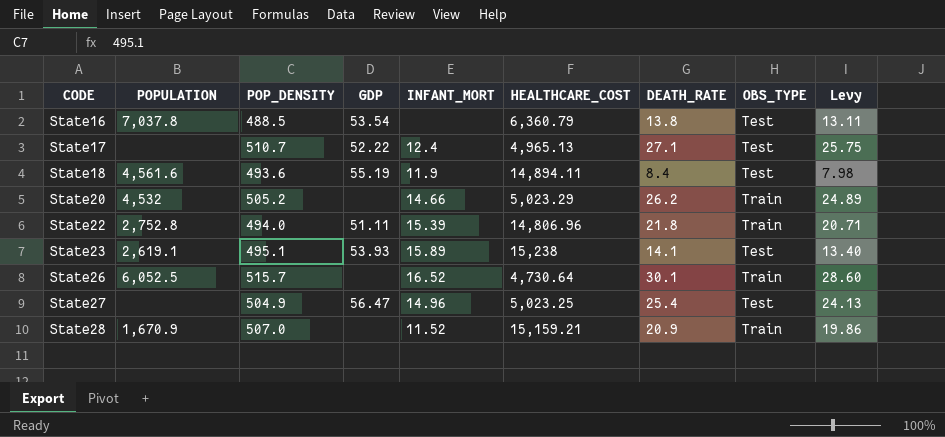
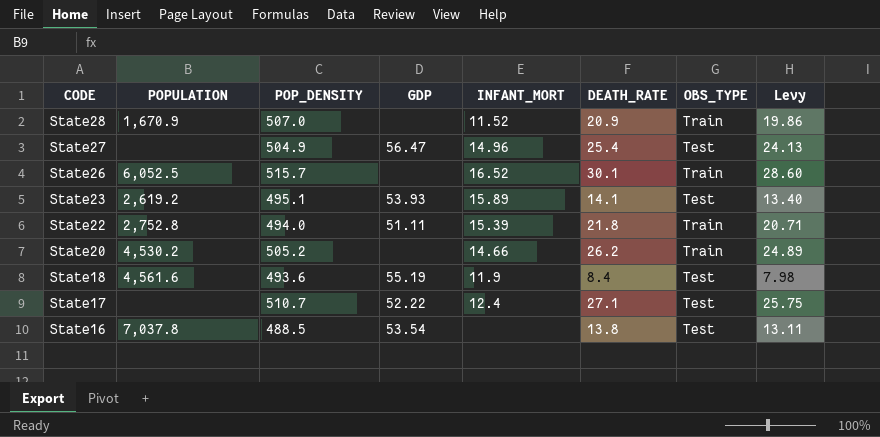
row order: CODE ascending -> CODE descending
column HEALTHCARE_COST | position: 6 -> none
State23 | POPULATION: 2,619.1 -> 2,619.2
State20 | POPULATION: 4,532 -> 4,530.2

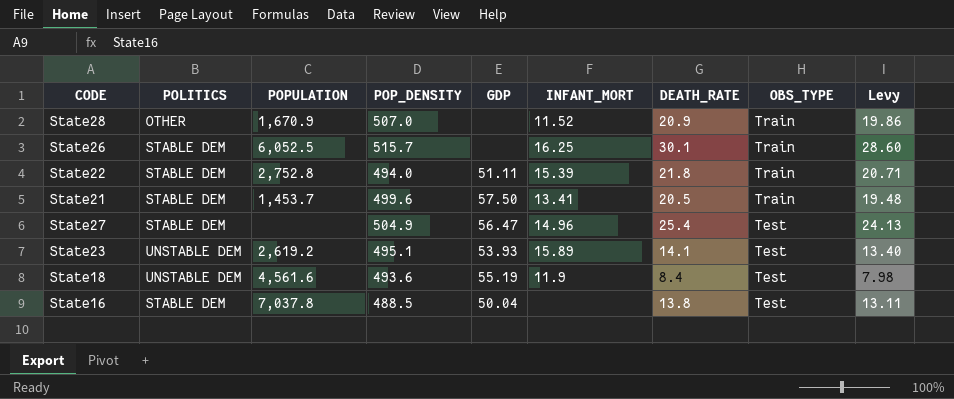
row order: CODE descending -> OBS_TYPE descending
column POLITICS | position: none -> 2
row State20: 4,530.2 | 505.2 | none | 14.66 | 26.2 | Train | 24.89 -> none
row State17: none | 510.7 | 52.22 | 12.4 | 27.1 | Test | 25.75 -> none
State26 | INFANT_MORT: 16.52 -> 16.25
row State21: none -> STABLE DEM | 1,453.7 | 499.6 | 57.50 | 13.41 | 20.5 | Train | 19.48
State16 | GDP: 53.54 -> 50.04

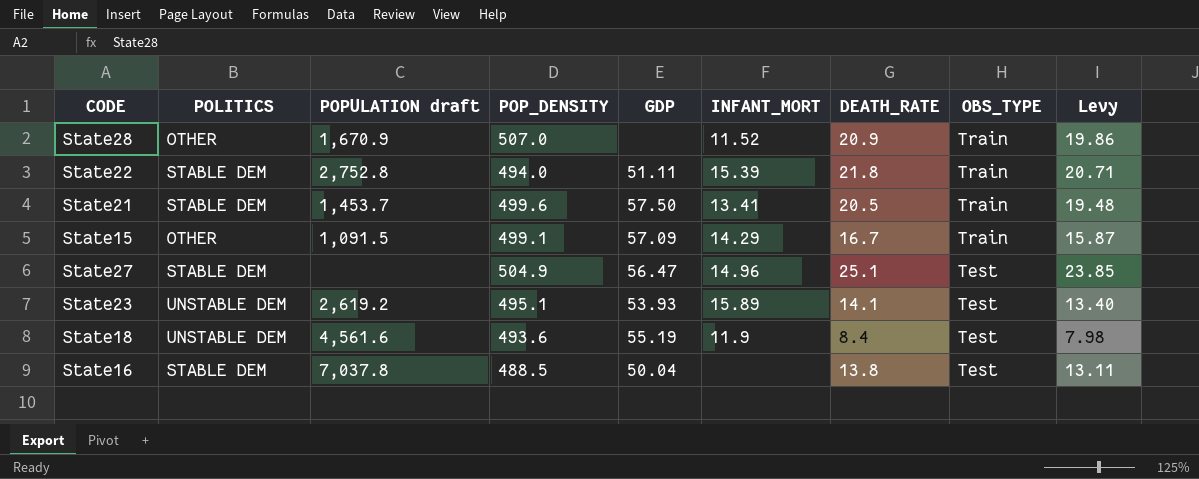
column name: POPULATION -> POPULATION draft
row State26: STABLE DEM | 6,052.5 | 515.7 | none | 16.25 | 30.1 | Train | 28.60 -> none
row State15: none -> OTHER | 1,091.5 | 499.1 | 57.09 | 14.29 | 16.7 | Train | 15.87
State27 | DEATH_RATE: 25.4 -> 25.1
State27 | Levy: 24.13 -> 23.85

